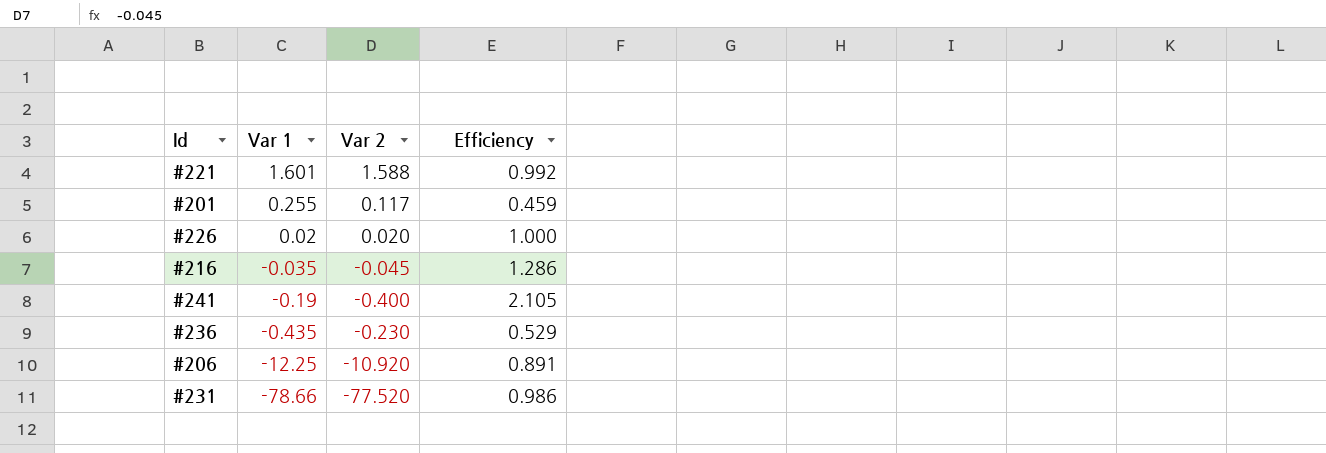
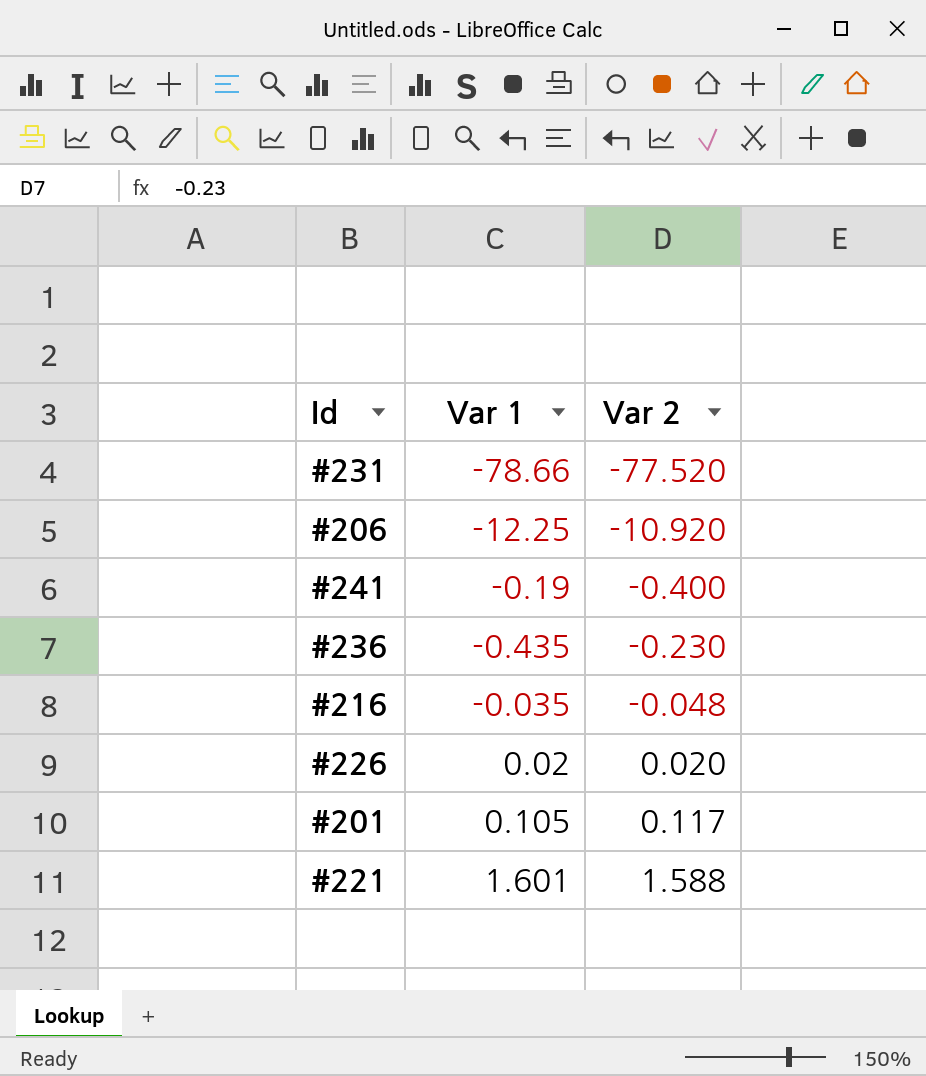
row order: Var 1 descending -> Var 2 ascending
column Efficiency | formula: [Var 2] / [Var 1] -> none
#216 | Var 2: -0.045 -> -0.048
#201 | Var 1: 0.255 -> 0.105

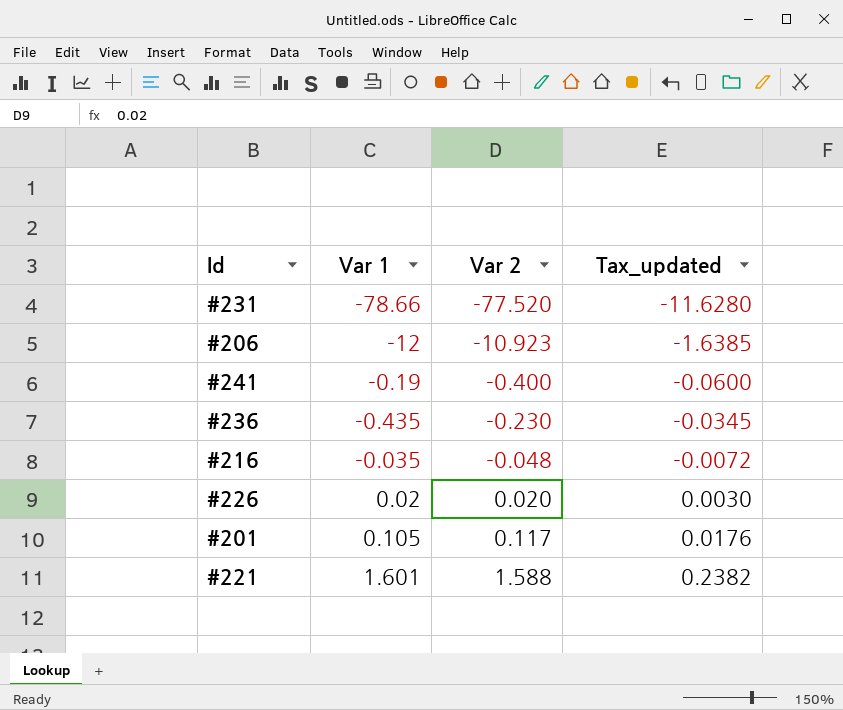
column Tax_updated | formula: none -> [Var 2] * 0.15
#206 | Var 1: -12.25 -> -12
#206 | Var 2: -10.920 -> -10.923

